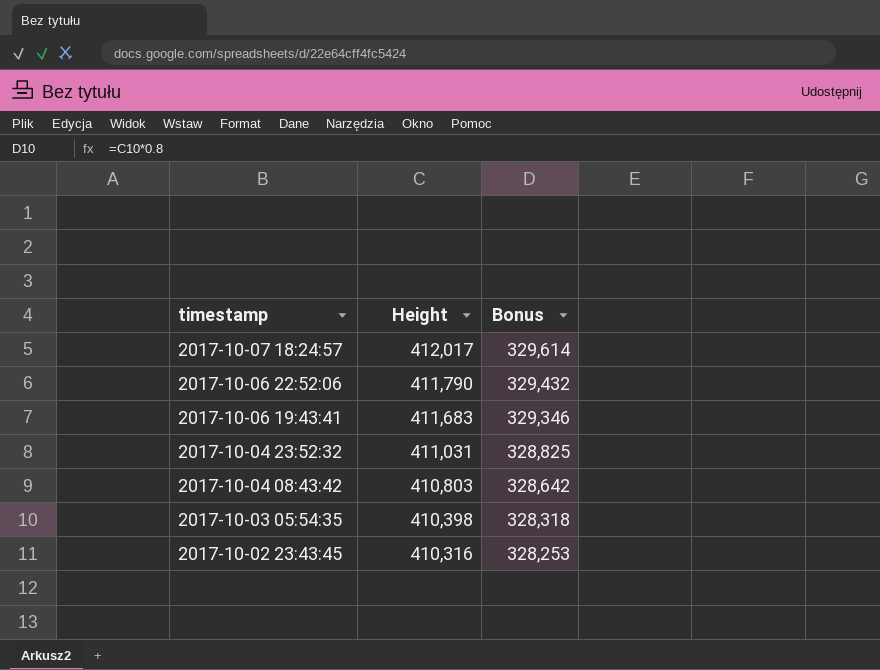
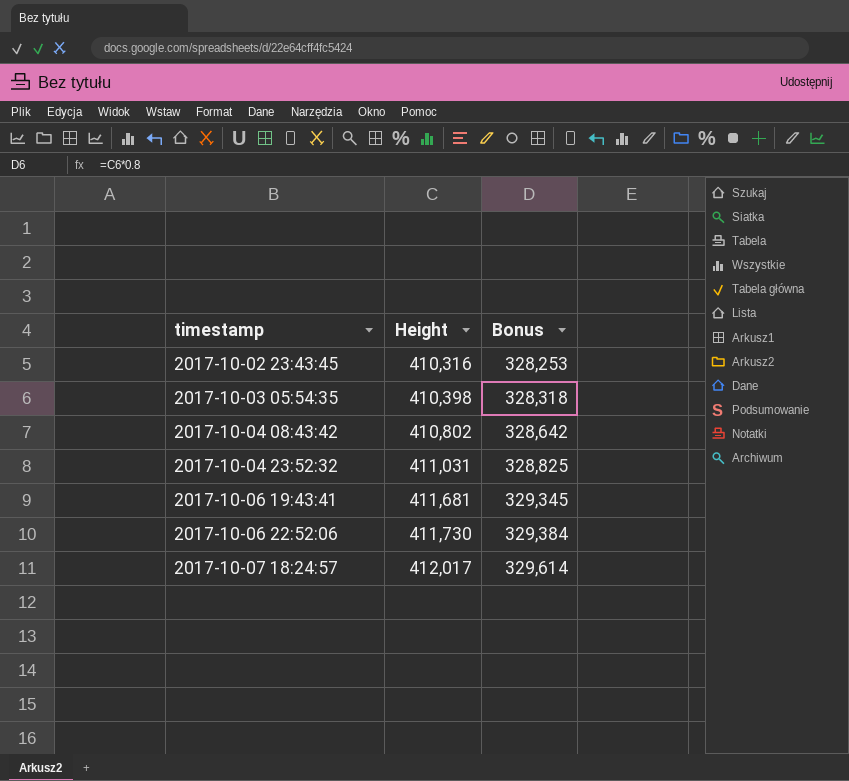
row order: timestamp descending -> timestamp ascending
2017-10-04 08:43:42 | Height: 410,803 -> 410,802
2017-10-06 19:43:41 | Height: 411,683 -> 411,681
2017-10-06 19:43:41 | Bonus: 329,346 -> 329,345
2017-10-06 22:52:06 | Height: 411,790 -> 411,730
2017-10-06 22:52:06 | Bonus: 329,432 -> 329,384

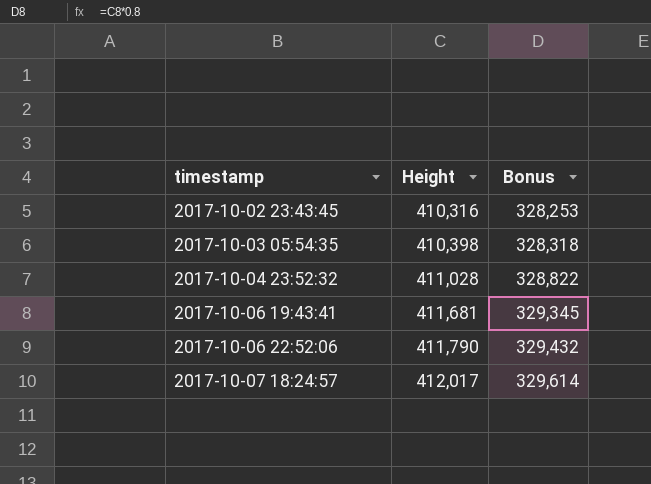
row 2017-10-04 08:43:42: 410,802 | 328,642 -> none
2017-10-04 23:52:32 | Height: 411,031 -> 411,028
2017-10-04 23:52:32 | Bonus: 328,825 -> 328,822
2017-10-06 22:52:06 | Height: 411,730 -> 411,790
2017-10-06 22:52:06 | Bonus: 329,384 -> 329,432

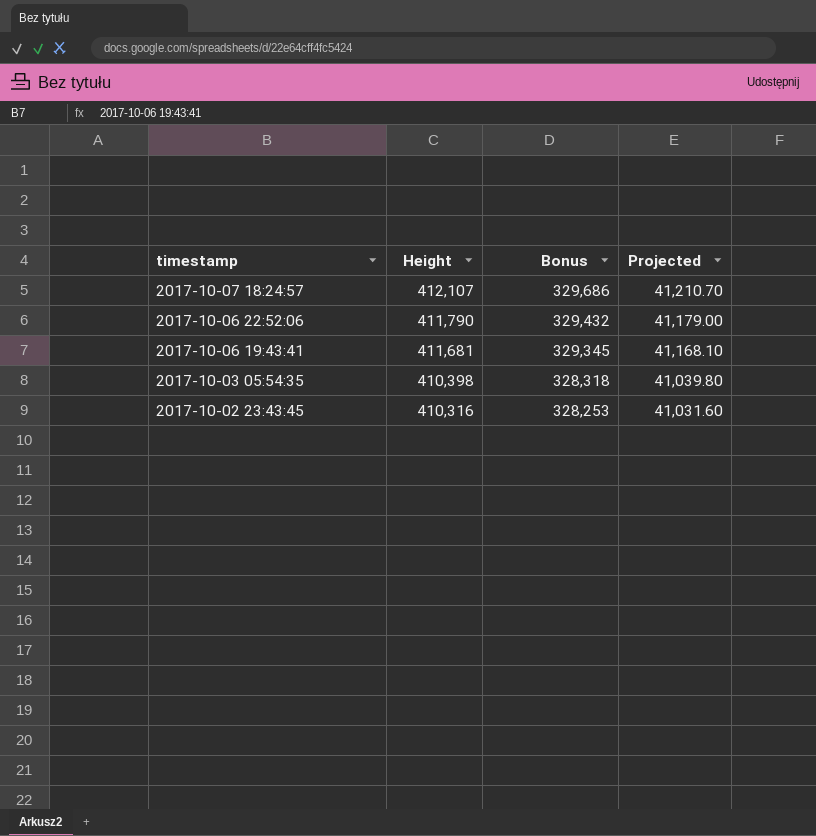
row order: timestamp ascending -> timestamp descending
column Projected | formula: none -> [Height] * 0.1
row 2017-10-04 23:52:32: 411,028 | 328,822 -> none
2017-10-07 18:24:57 | Height: 412,017 -> 412,107
2017-10-07 18:24:57 | Bonus: 329,614 -> 329,686

